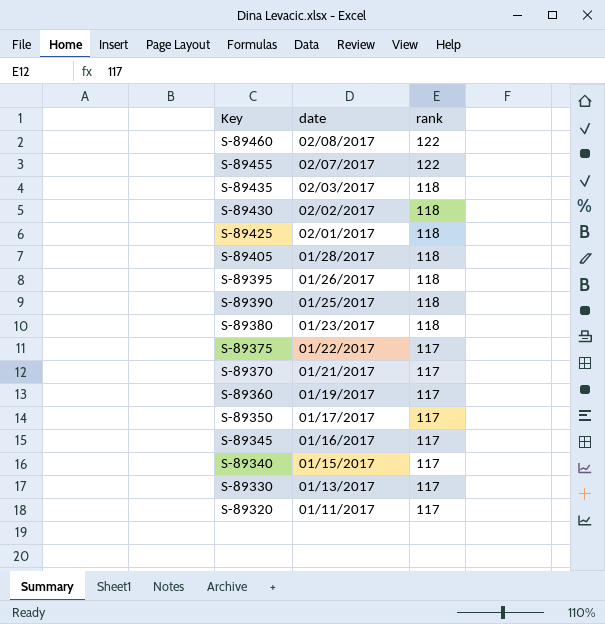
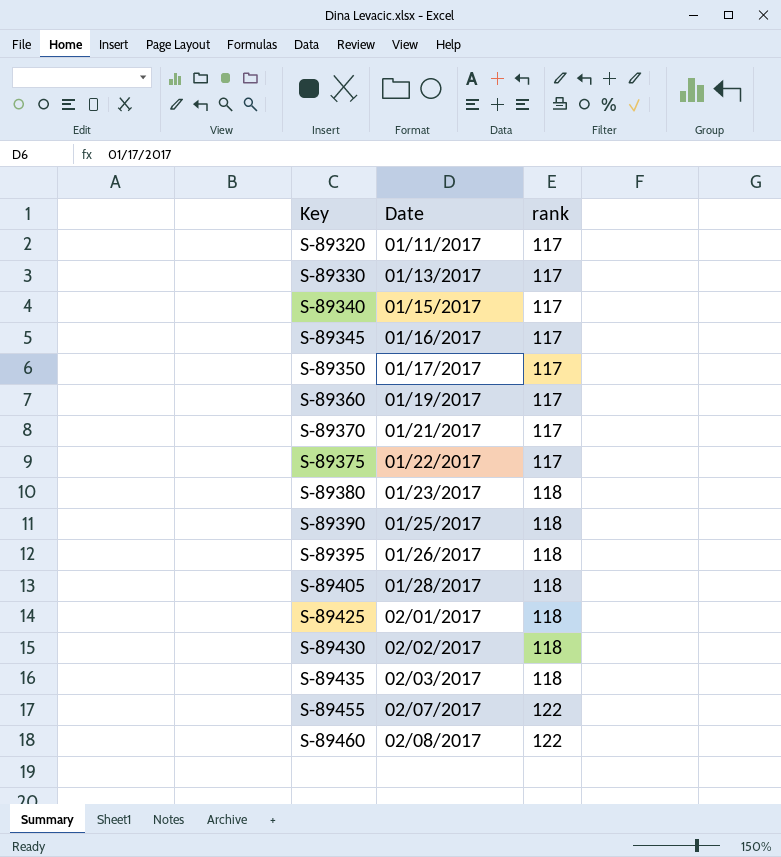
row order: Key descending -> Key ascending
column name: date -> Date

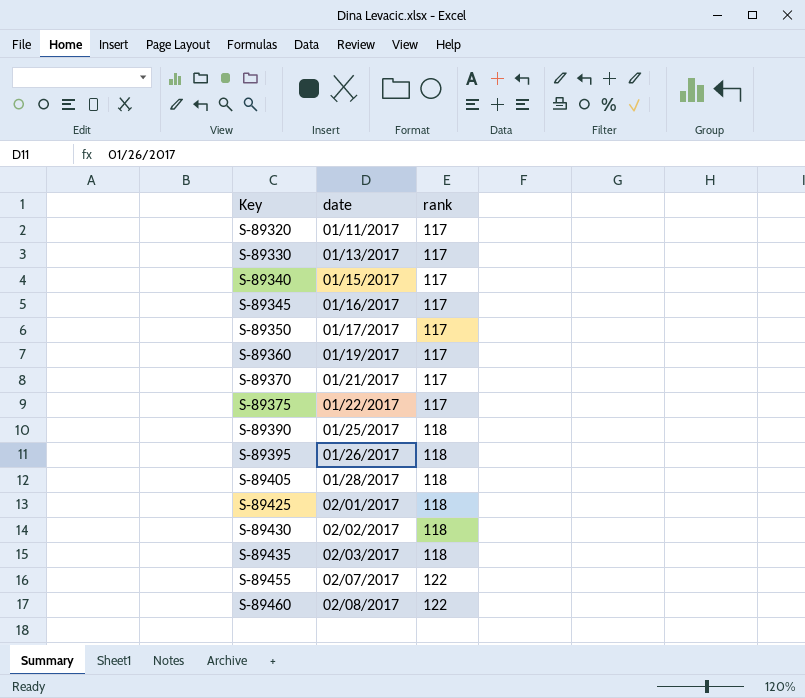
column name: Date -> date
row S-89380: 01/23/2017 | 118 -> none

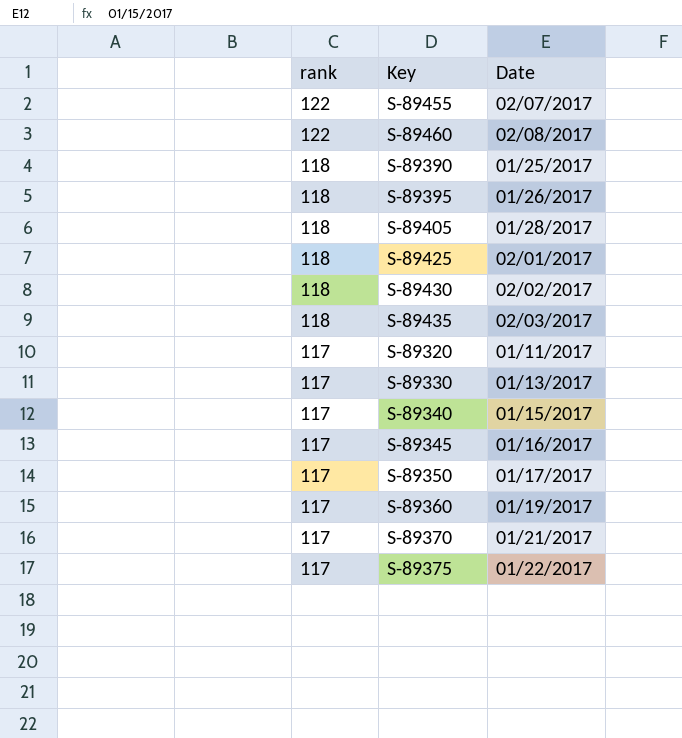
row order: Key ascending -> rank descending
column rank | position: 3 -> 1
column name: date -> Date

